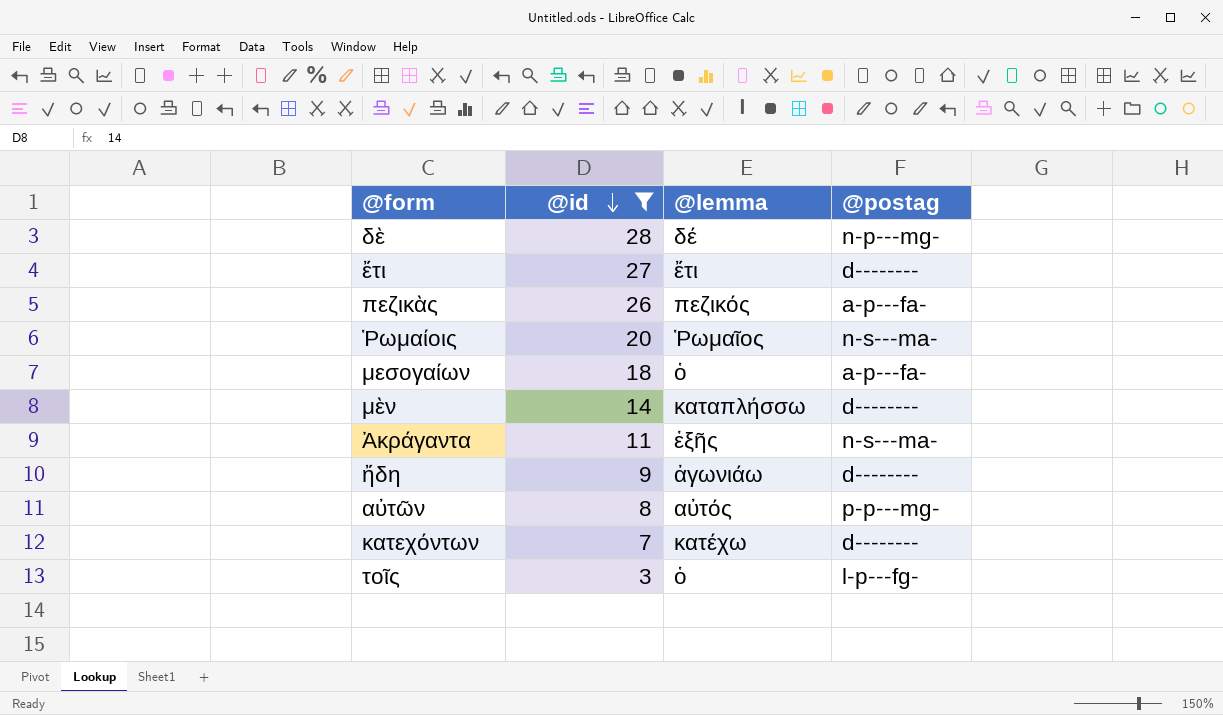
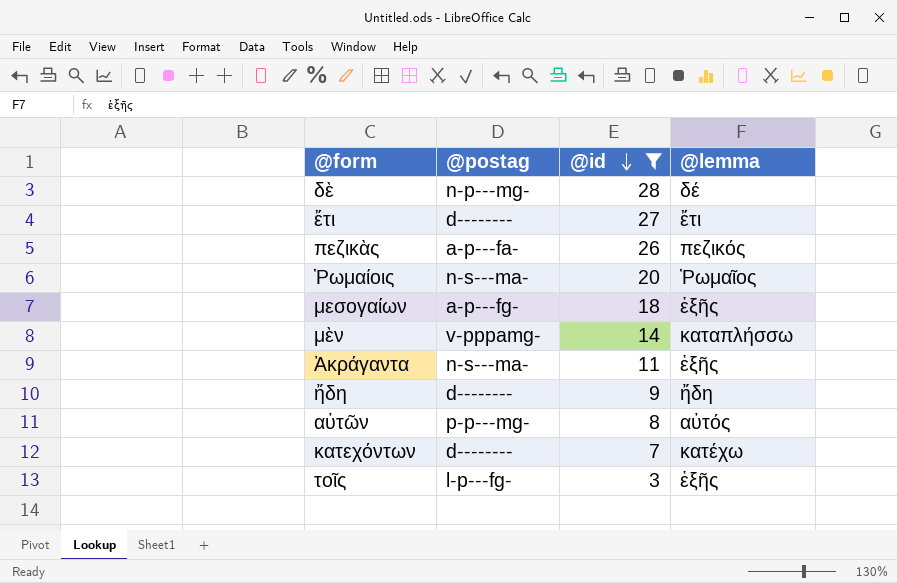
column @postag | position: 4 -> 2
μεσογαίων | @postag: a-p---fa- -> a-p---fg-
μεσογαίων | @lemma: ὁ -> ἑξῆς
μὲν | @postag: d-------- -> v-pppamg-
ἤδη | @lemma: ἀγωνιάω -> ἤδη
τοῖς | @lemma: ὁ -> ἑξῆς

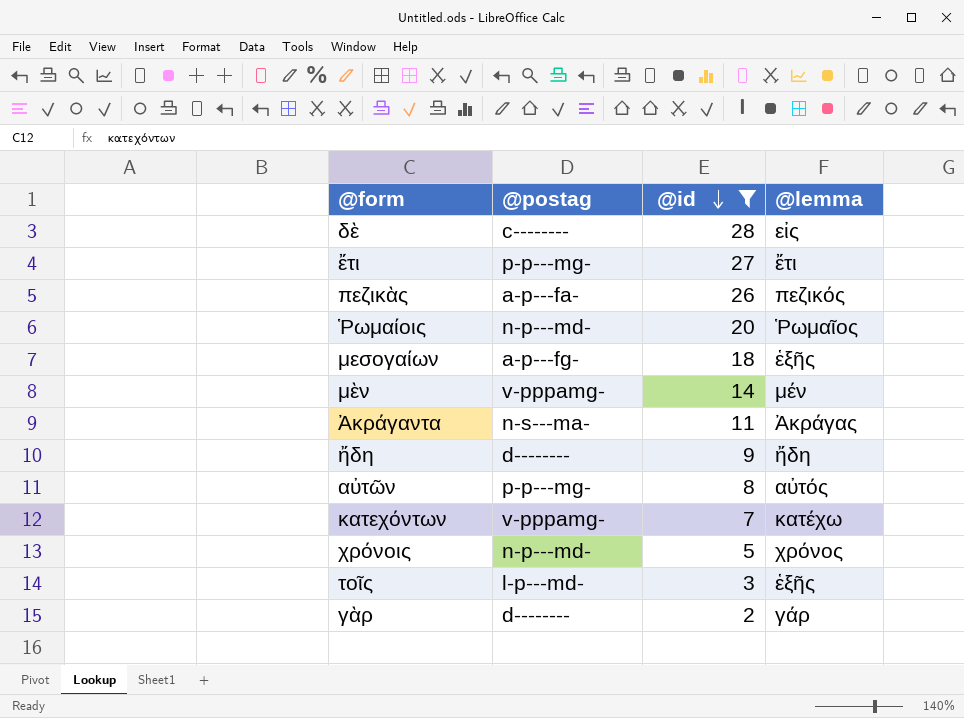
δὲ | @postag: n-p---mg- -> c--------
δὲ | @lemma: δέ -> εἰς
ἔτι | @postag: d-------- -> p-p---mg-
Ῥωμαίοις | @postag: n-s---ma- -> n-p---md-
μὲν | @lemma: καταπλήσσω -> μέν
Ἀκράγαντα | @lemma: ἑξῆς -> Ἀκράγας
κατεχόντων | @postag: d-------- -> v-pppamg-
row χρόνοις: none -> n-p---md- | 5 | χρόνος
τοῖς | @postag: l-p---fg- -> l-p---md-
row γὰρ: none -> d-------- | 2 | γάρ

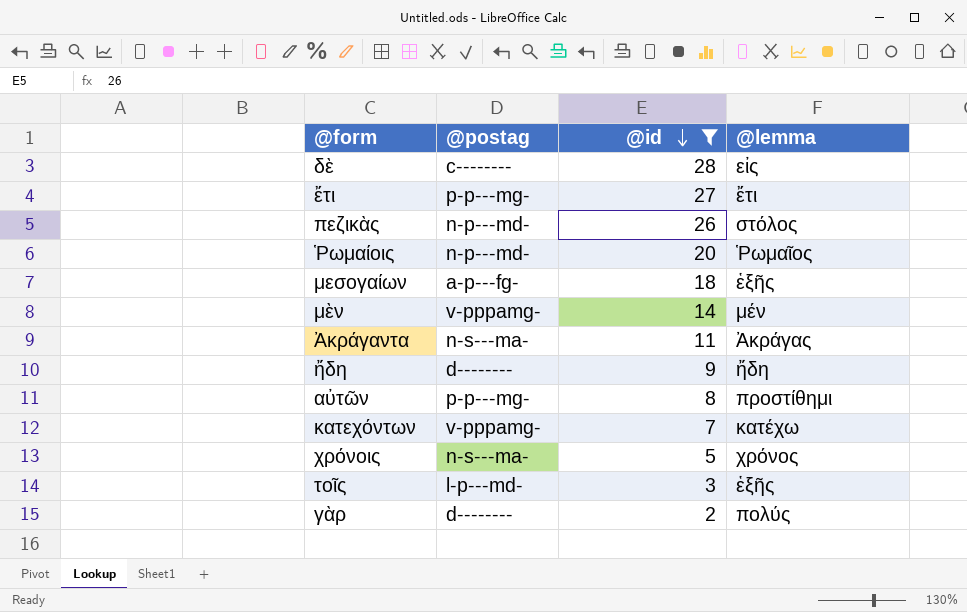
πεζικὰς | @postag: a-p---fa- -> n-p---md-
πεζικὰς | @lemma: πεζικός -> στόλος
αὐτῶν | @lemma: αὐτός -> προστίθημι
χρόνοις | @postag: n-p---md- -> n-s---ma-
γὰρ | @lemma: γάρ -> πολύς

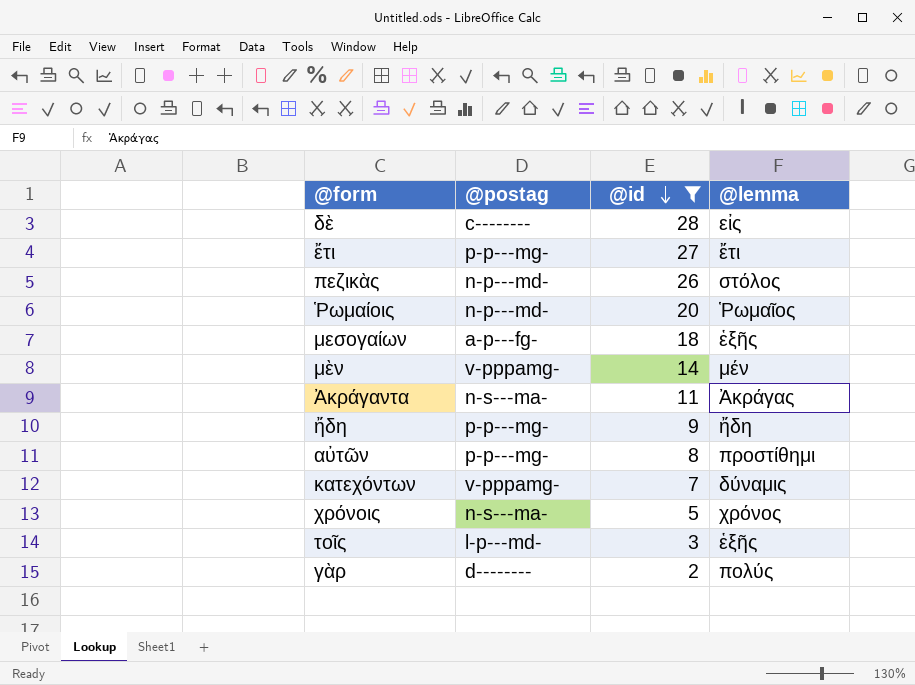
ἤδη | @postag: d-------- -> p-p---mg-
κατεχόντων | @lemma: κατέχω -> δύναμις

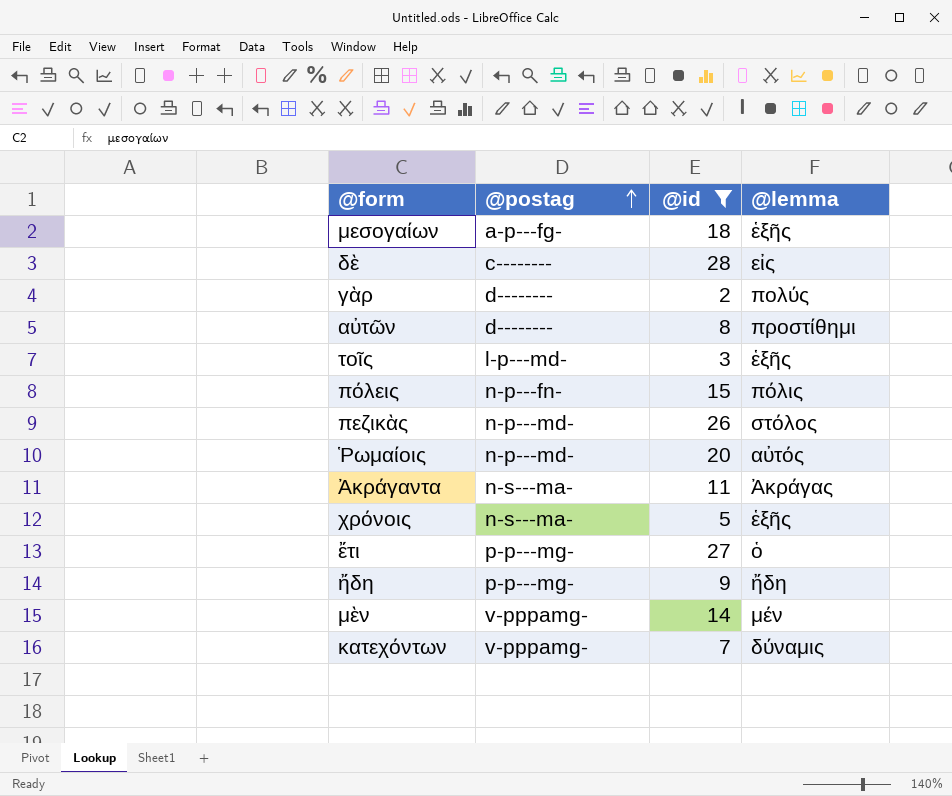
row order: @id descending -> @postag ascending
αὐτῶν | @postag: p-p---mg- -> d--------
row πόλεις: none -> n-p---fn- | 15 | πόλις
Ῥωμαίοις | @lemma: Ῥωμαῖος -> αὐτός
χρόνοις | @lemma: χρόνος -> ἑξῆς
ἔτι | @lemma: ἔτι -> ὁ

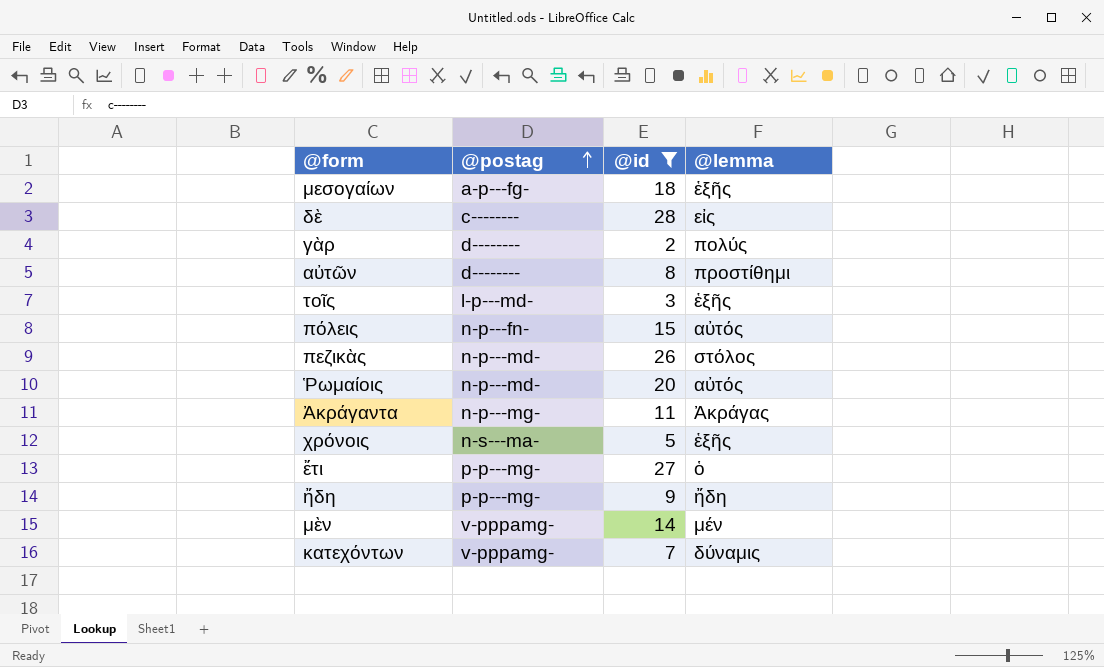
πόλεις | @lemma: πόλις -> αὐτός
Ἀκράγαντα | @postag: n-s---ma- -> n-p---mg-

